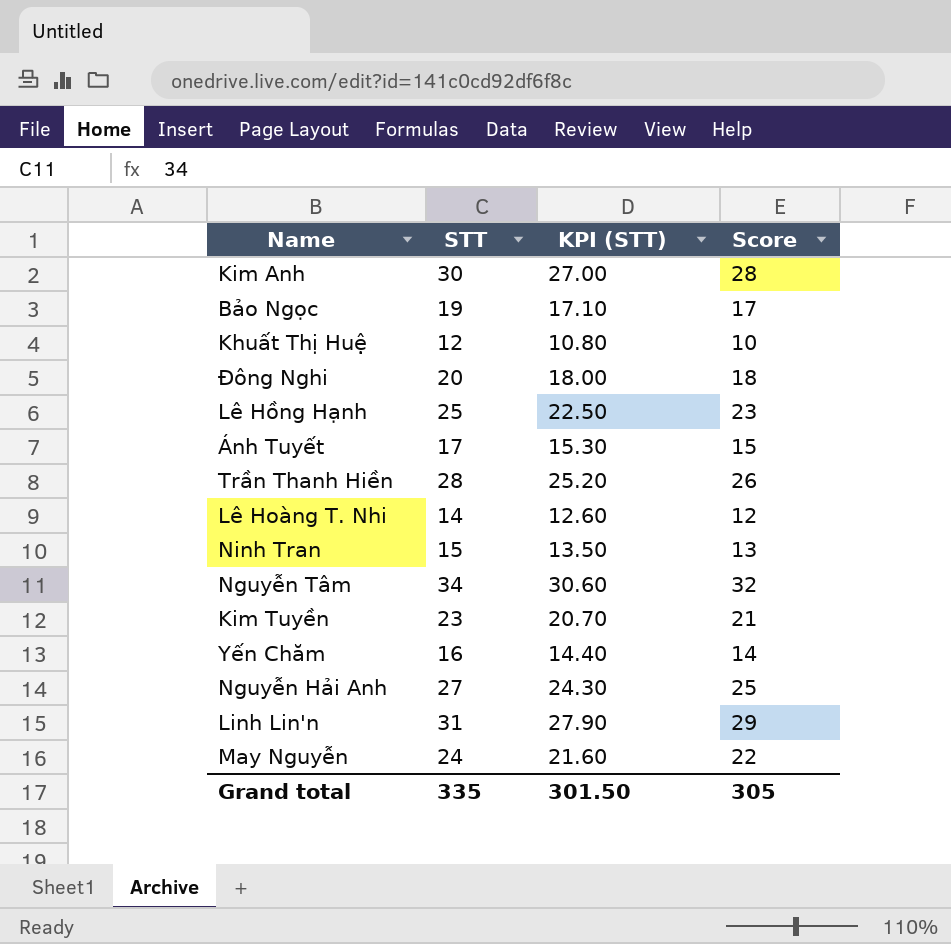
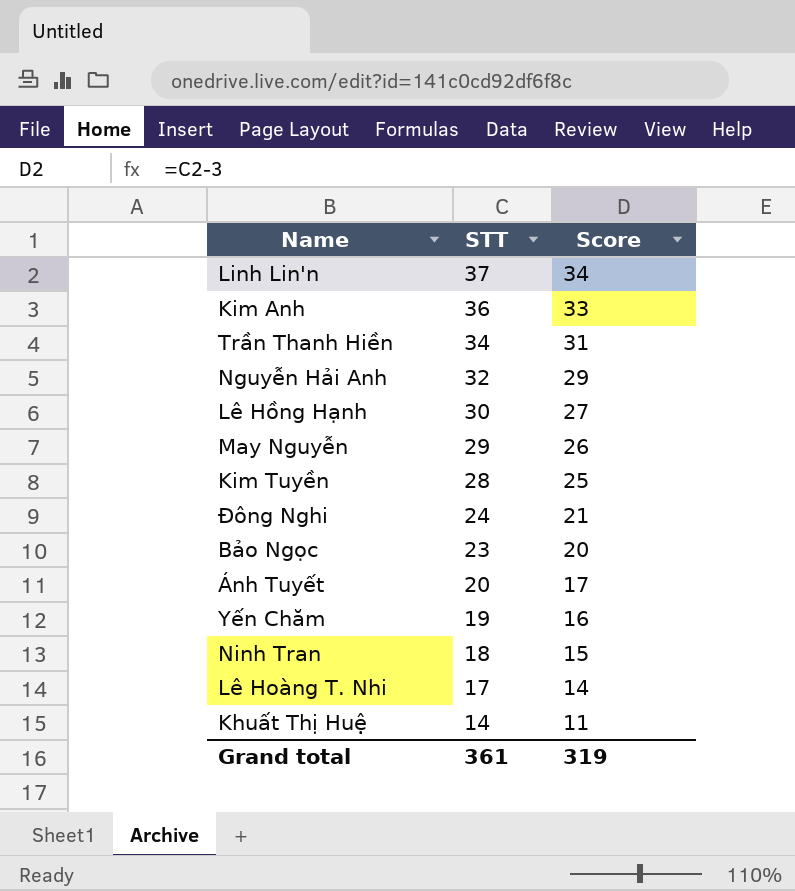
row order: none -> STT descending
column KPI (STT) | formula: [STT] * 0.9 -> none
column Score | formula: [STT] - 2 -> [STT] - 3
row Nguyễn Tâm: 34 | 30.60 | 32 -> none
Linh Lin'n | STT: 31 -> 37
Kim Anh | STT: 30 -> 36
Trần Thanh Hiền | STT: 28 -> 34
Nguyễn Hải Anh | STT: 27 -> 32
Lê Hồng Hạnh | STT: 25 -> 30
May Nguyễn | STT: 24 -> 29
Kim Tuyền | STT: 23 -> 28
Đông Nghi | STT: 20 -> 24
Bảo Ngọc | STT: 19 -> 23
Ánh Tuyết | STT: 17 -> 20
Yến Chăm | STT: 16 -> 19
Ninh Tran | STT: 15 -> 18
Lê Hoàng T. Nhi | STT: 14 -> 17
Khuất Thị Huệ | STT: 12 -> 14
Grand total | STT: 335 -> 361
Grand total | Score: 305 -> 319

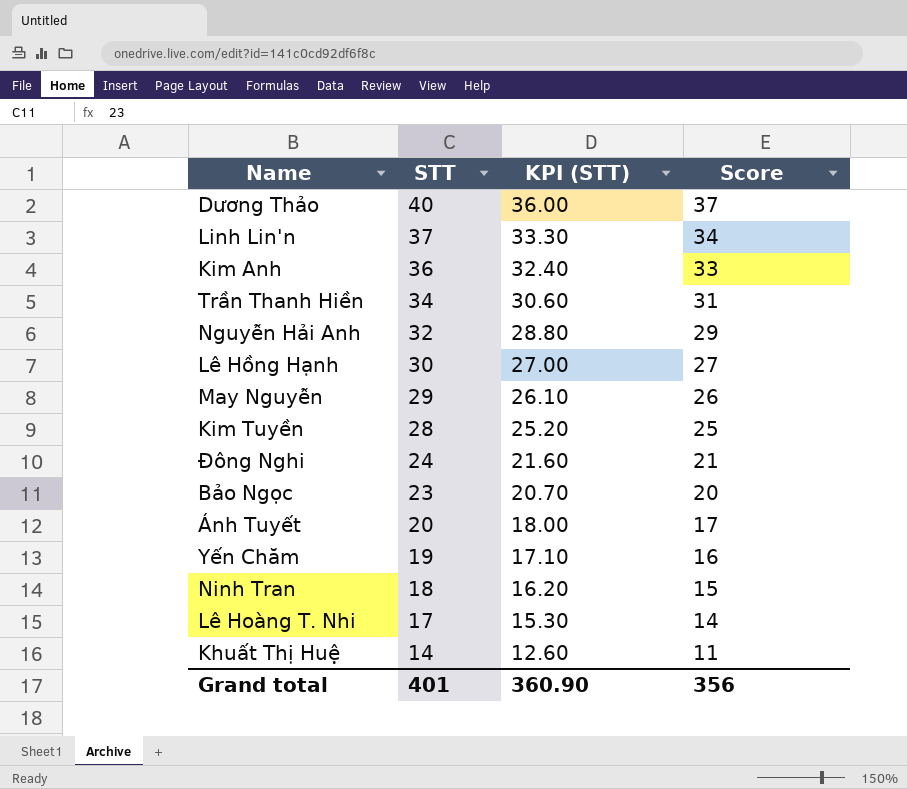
column KPI (STT) | formula: none -> [STT] * 0.9
row Dương Thảo: none -> 40 | 36.00 | 37
Grand total | STT: 361 -> 401
Grand total | Score: 319 -> 356

